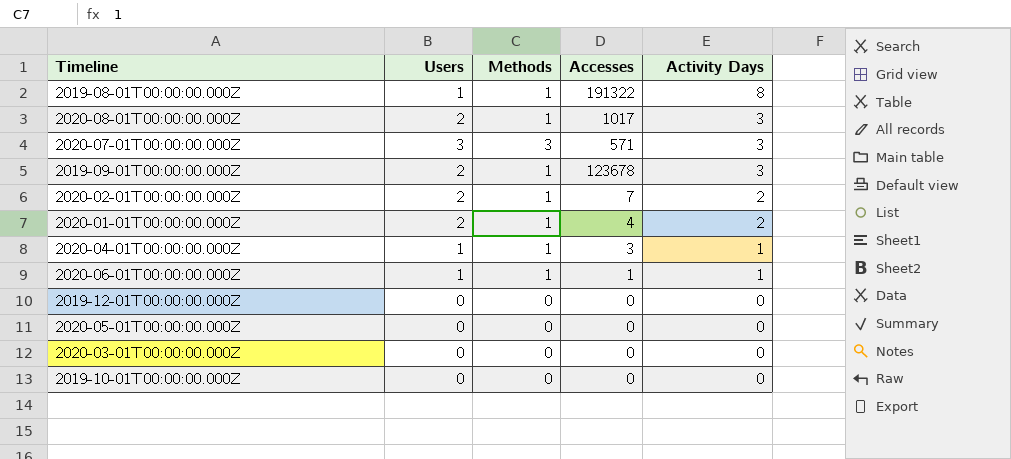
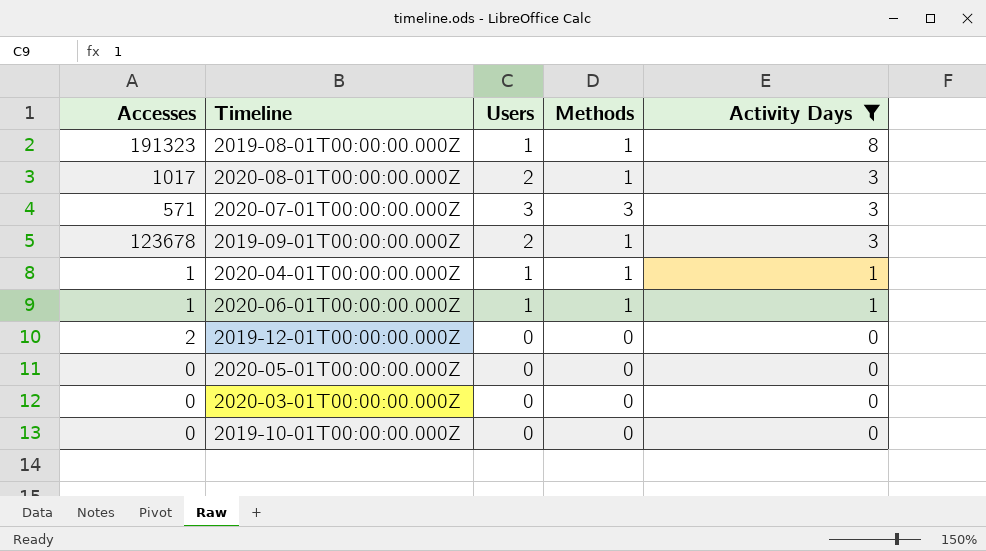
filter: none -> Activity Days != 2
column Accesses | position: 4 -> 1
2019-08-01T00:00:00.000Z | Accesses: 191322 -> 191323
2020-04-01T00:00:00.000Z | Accesses: 3 -> 1
2019-12-01T00:00:00.000Z | Accesses: 0 -> 2

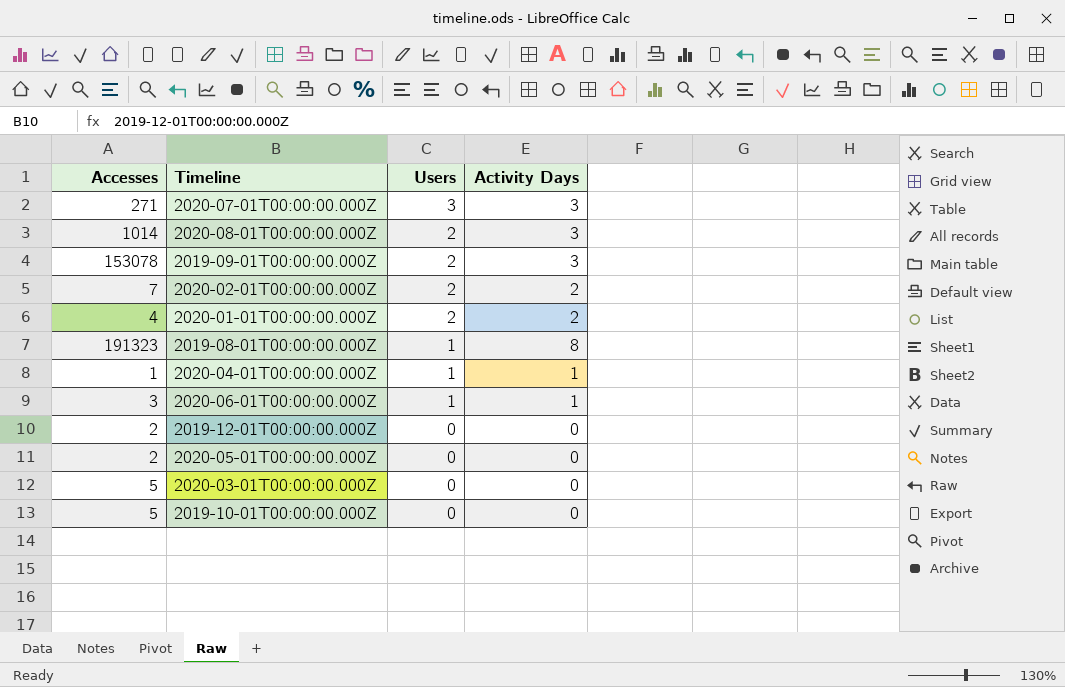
filter: Activity Days != 2 -> none
row order: Activity Days descending -> Users descending
column Methods | position: 4 -> none
2020-07-01T00:00:00.000Z | Accesses: 571 -> 271
2020-08-01T00:00:00.000Z | Accesses: 1017 -> 1014
2019-09-01T00:00:00.000Z | Accesses: 123678 -> 153078
2020-06-01T00:00:00.000Z | Accesses: 1 -> 3
2020-05-01T00:00:00.000Z | Accesses: 0 -> 2
2020-03-01T00:00:00.000Z | Accesses: 0 -> 5
2019-10-01T00:00:00.000Z | Accesses: 0 -> 5

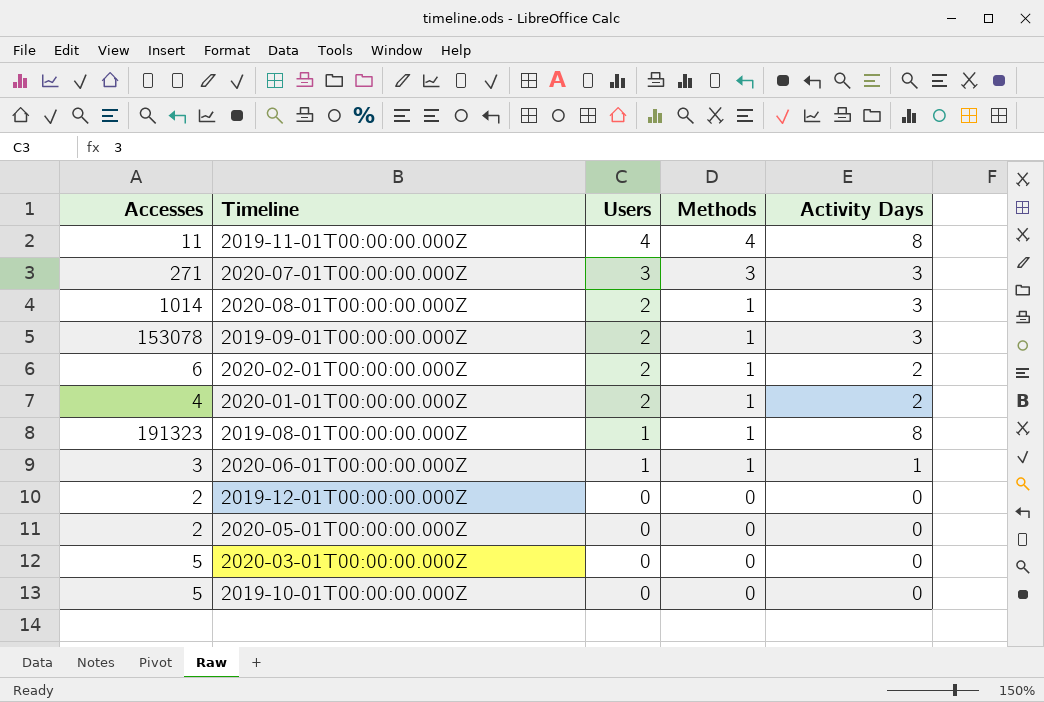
column Methods | position: none -> 4
row 2020-04-01T00:00:00.000Z: 1 | 1 | 1 -> none
row 2019-11-01T00:00:00.000Z: none -> 11 | 4 | 4 | 8
2020-02-01T00:00:00.000Z | Accesses: 7 -> 6

